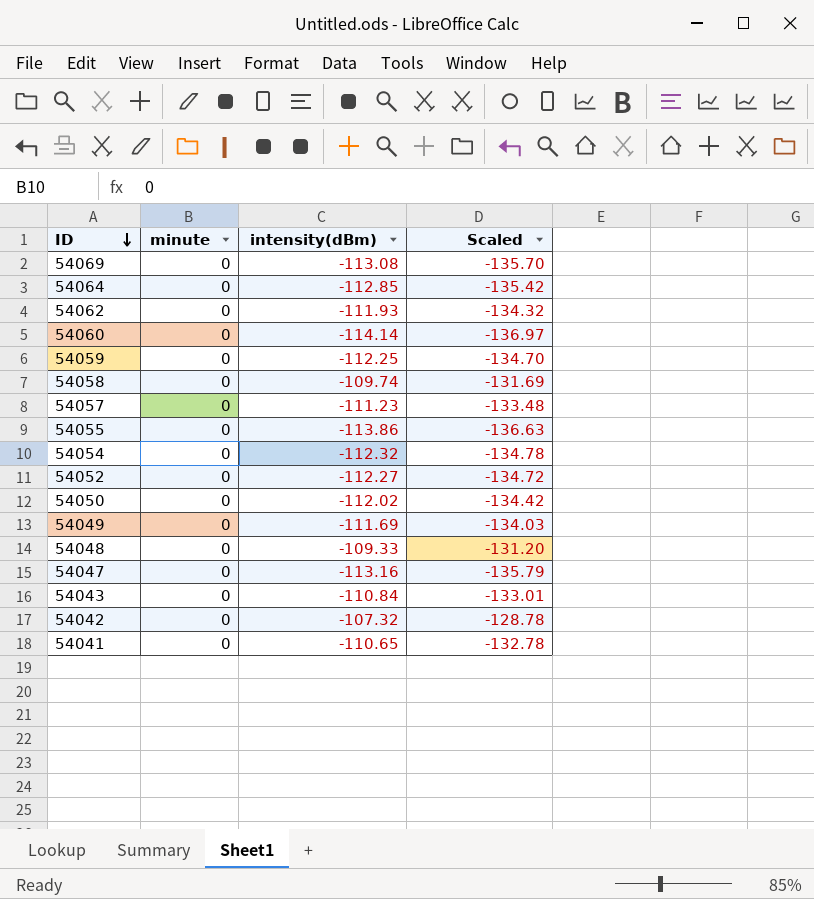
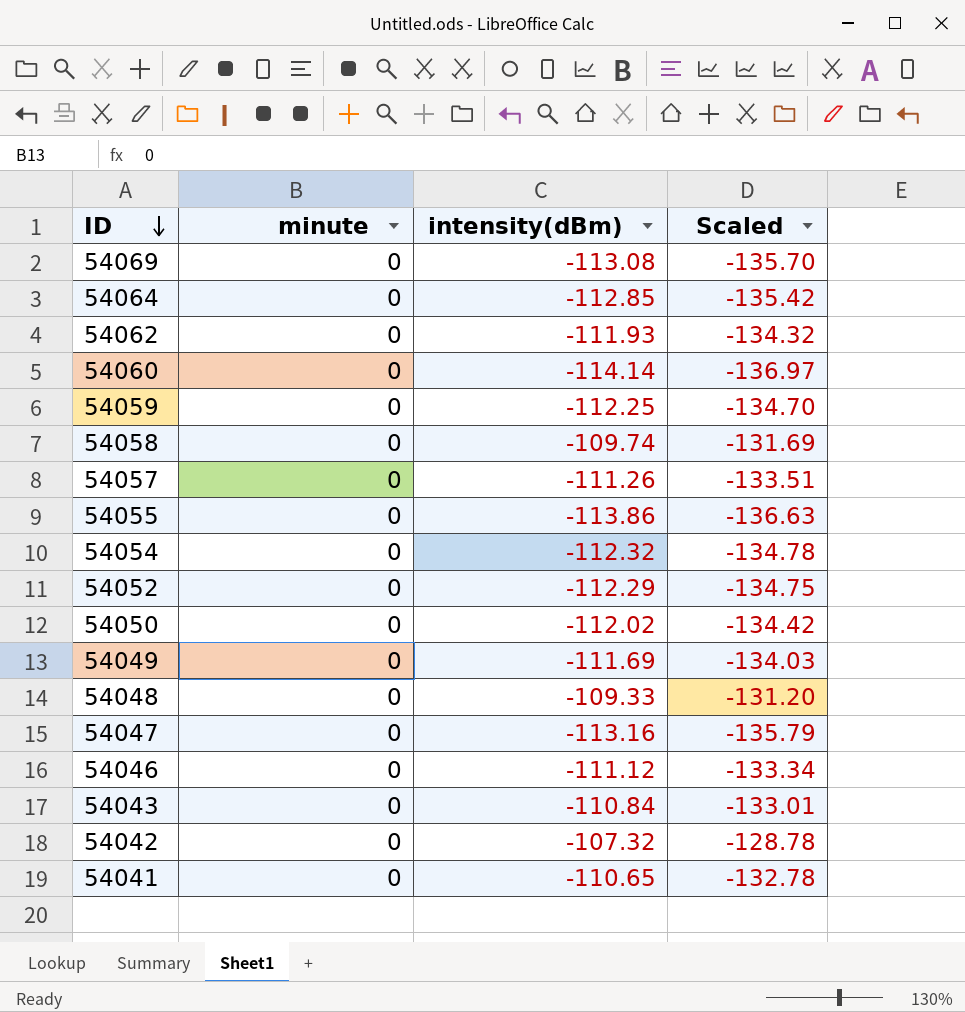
54057 | intensity(dBm): -111.23 -> -111.26
54057 | Scaled: -133.48 -> -133.51
54052 | intensity(dBm): -112.27 -> -112.29
54052 | Scaled: -134.72 -> -134.75
row 54046: none -> 0 | -111.12 | -133.34

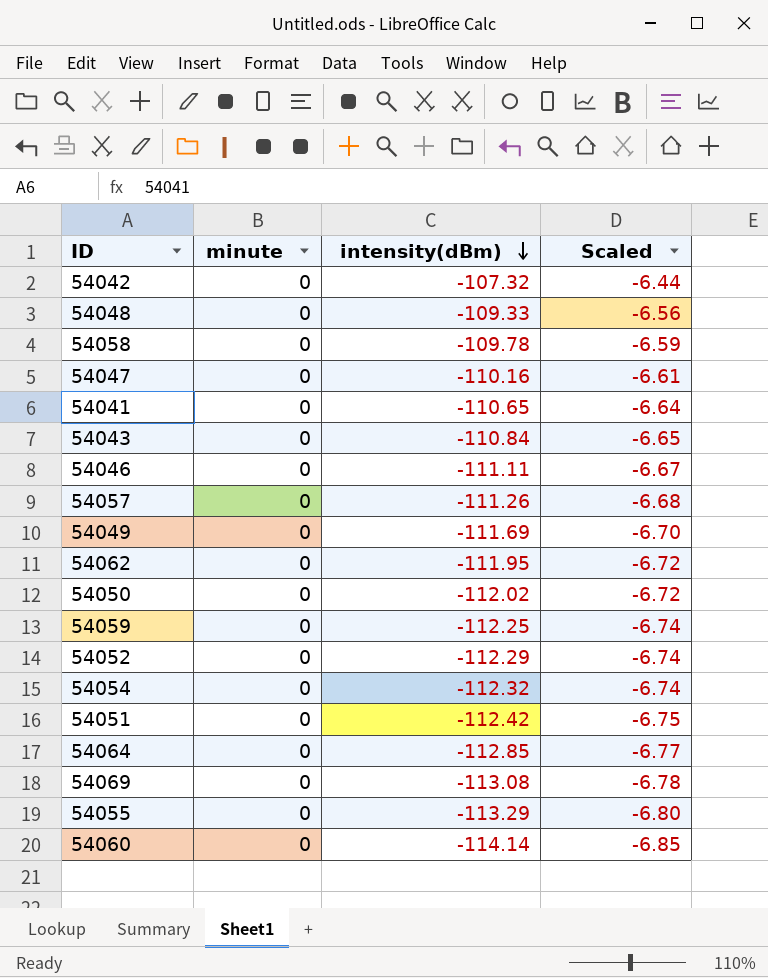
row order: ID descending -> intensity(dBm) descending
column Scaled | formula: [intensity(dBm)] * 1.2 -> [intensity(dBm)] * 0.06
54058 | intensity(dBm): -109.74 -> -109.78
54047 | intensity(dBm): -113.16 -> -110.16
54046 | intensity(dBm): -111.12 -> -111.11
54062 | intensity(dBm): -111.93 -> -111.95
row 54051: none -> 0 | -112.42 | -6.75
54055 | intensity(dBm): -113.86 -> -113.29

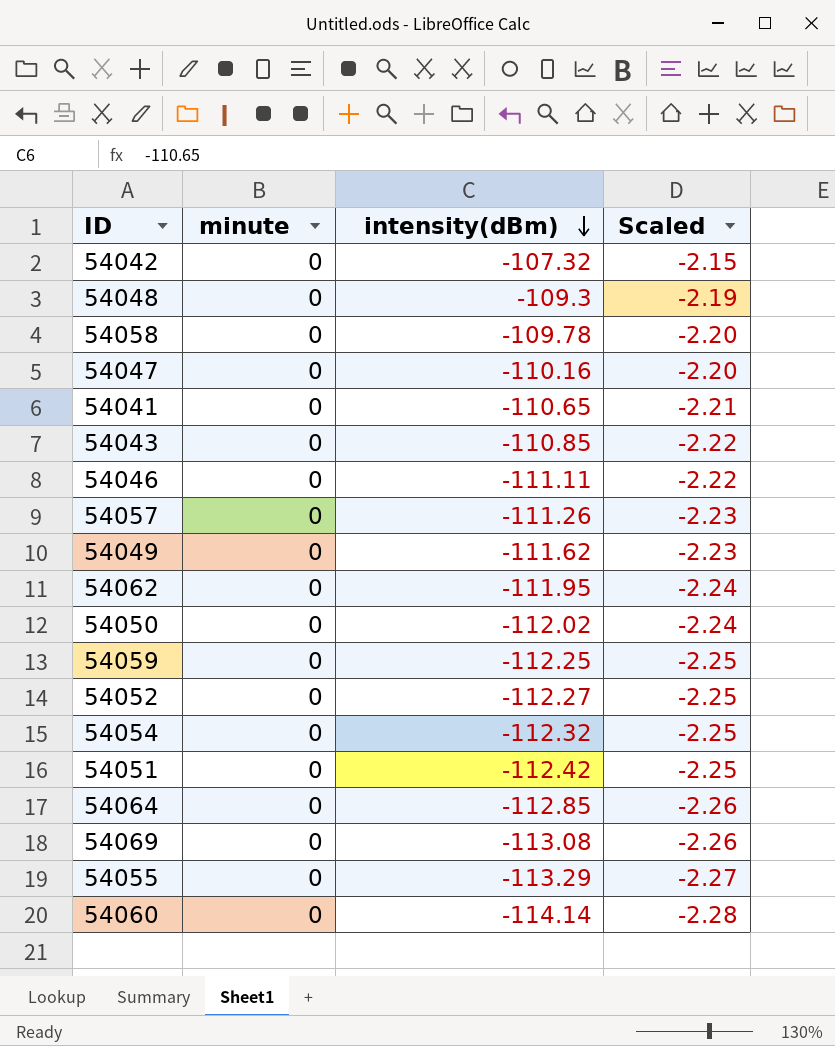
column Scaled | formula: [intensity(dBm)] * 0.06 -> [intensity(dBm)] * 0.02
54048 | intensity(dBm): -109.33 -> -109.3
54043 | intensity(dBm): -110.84 -> -110.85
54049 | intensity(dBm): -111.69 -> -111.62
54052 | intensity(dBm): -112.29 -> -112.27

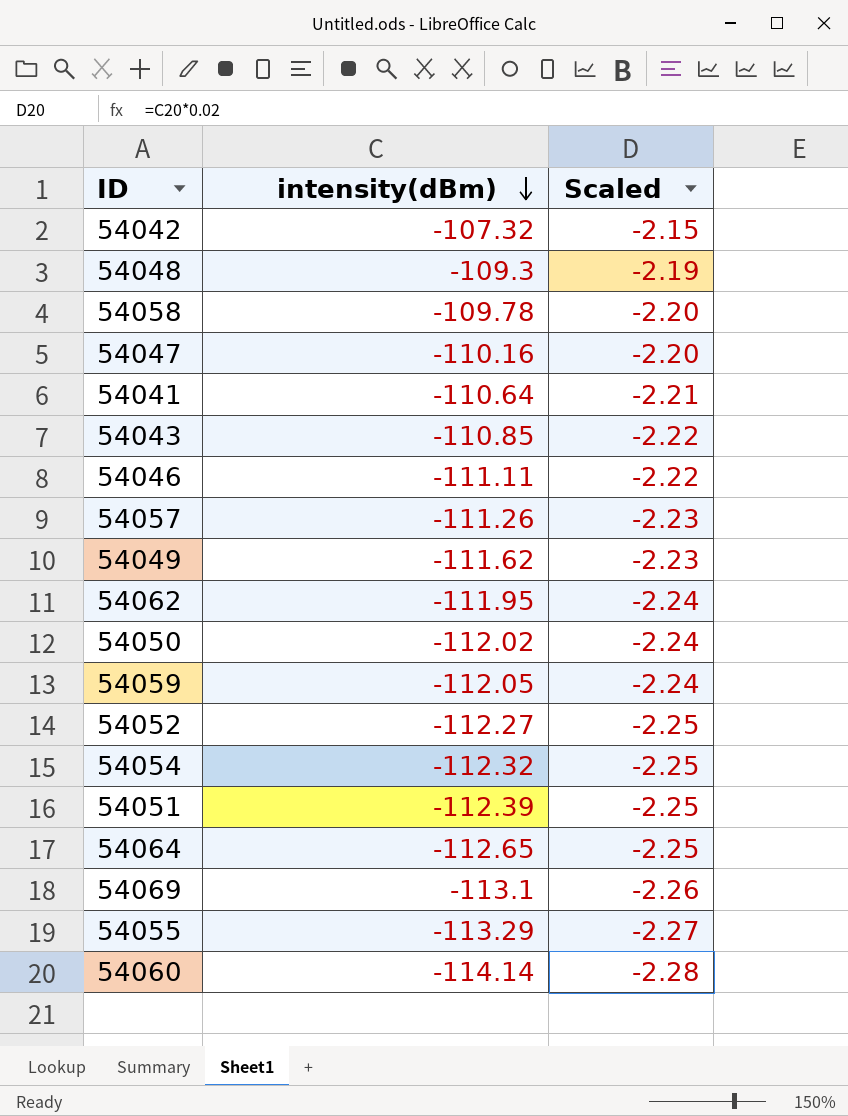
column minute | position: 2 -> none
54041 | intensity(dBm): -110.65 -> -110.64
54059 | intensity(dBm): -112.25 -> -112.05
54059 | Scaled: -2.25 -> -2.24
54051 | intensity(dBm): -112.42 -> -112.39
54064 | intensity(dBm): -112.85 -> -112.65
54064 | Scaled: -2.26 -> -2.25
54069 | intensity(dBm): -113.08 -> -113.1

